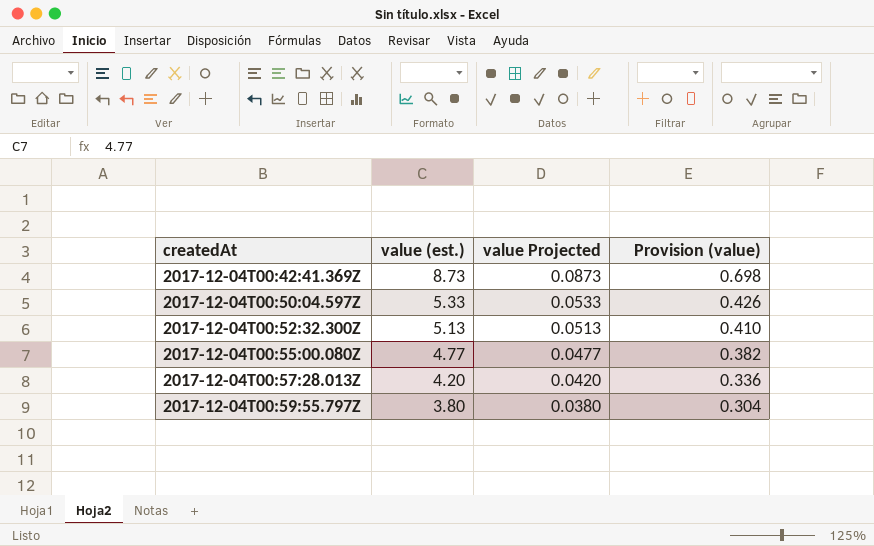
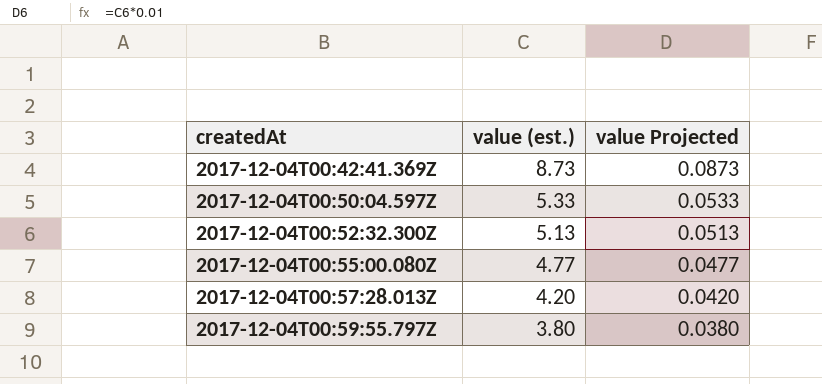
column Provision (value) | formula: [value (est.)] * 0.08 -> none

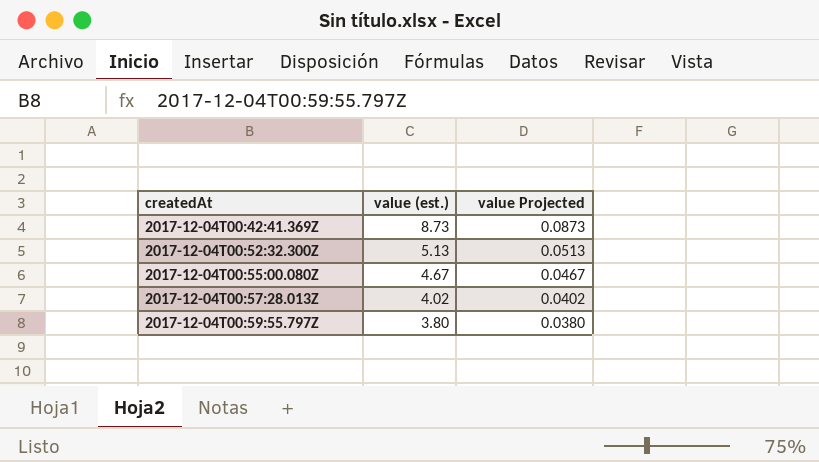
row 2017-12-04T00:50:04.597Z: 5.33 | 0.0533 -> none
2017-12-04T00:55:00.080Z | value (est.): 4.77 -> 4.67
2017-12-04T00:55:00.080Z | value Projected: 0.0477 -> 0.0467
2017-12-04T00:57:28.013Z | value (est.): 4.20 -> 4.02
2017-12-04T00:57:28.013Z | value Projected: 0.0420 -> 0.0402

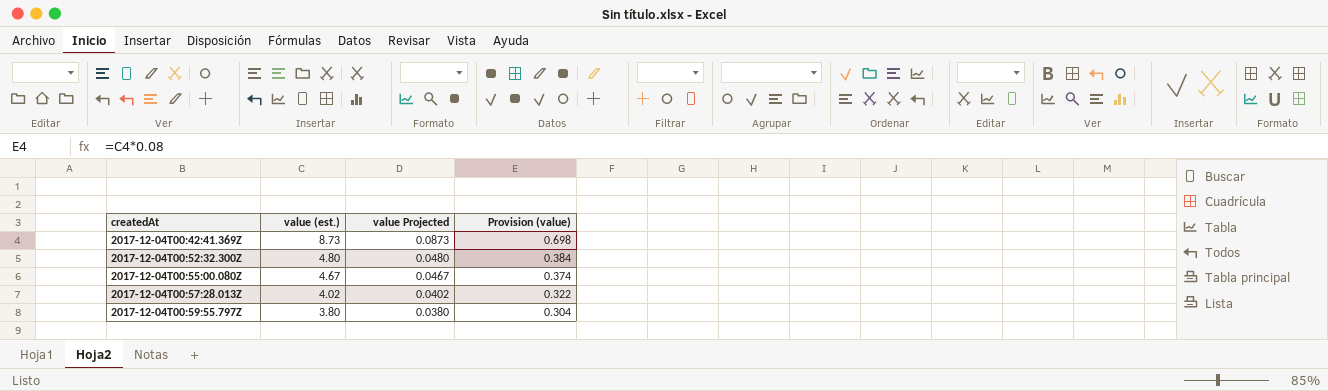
column Provision (value) | formula: none -> [value (est.)] * 0.08
2017-12-04T00:52:32.300Z | value (est.): 5.13 -> 4.80
2017-12-04T00:52:32.300Z | value Projected: 0.0513 -> 0.0480

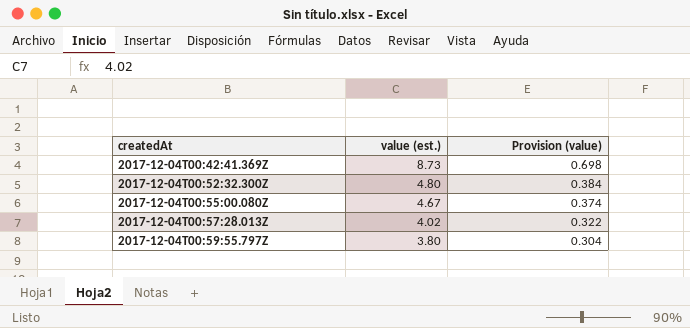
column value Projected | formula: [value (est.)] * 0.01 -> none

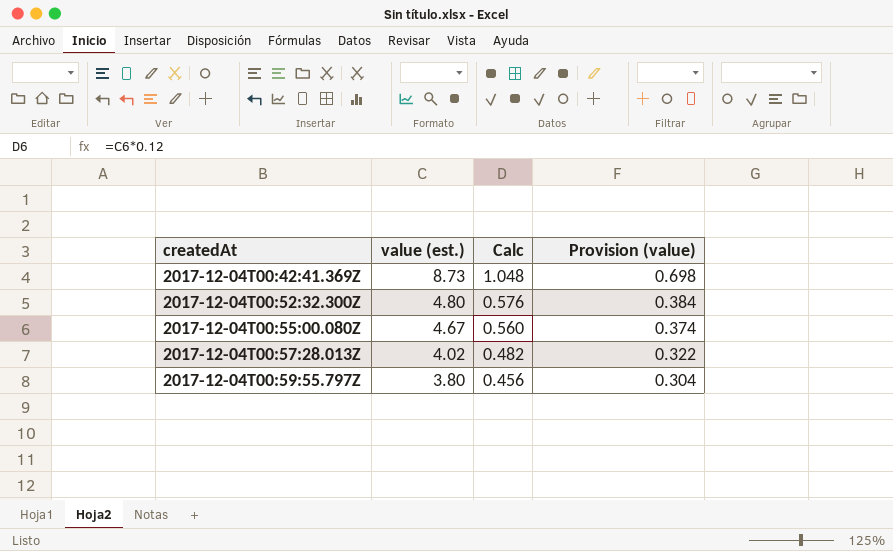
column Calc | formula: none -> [value (est.)] * 0.12

